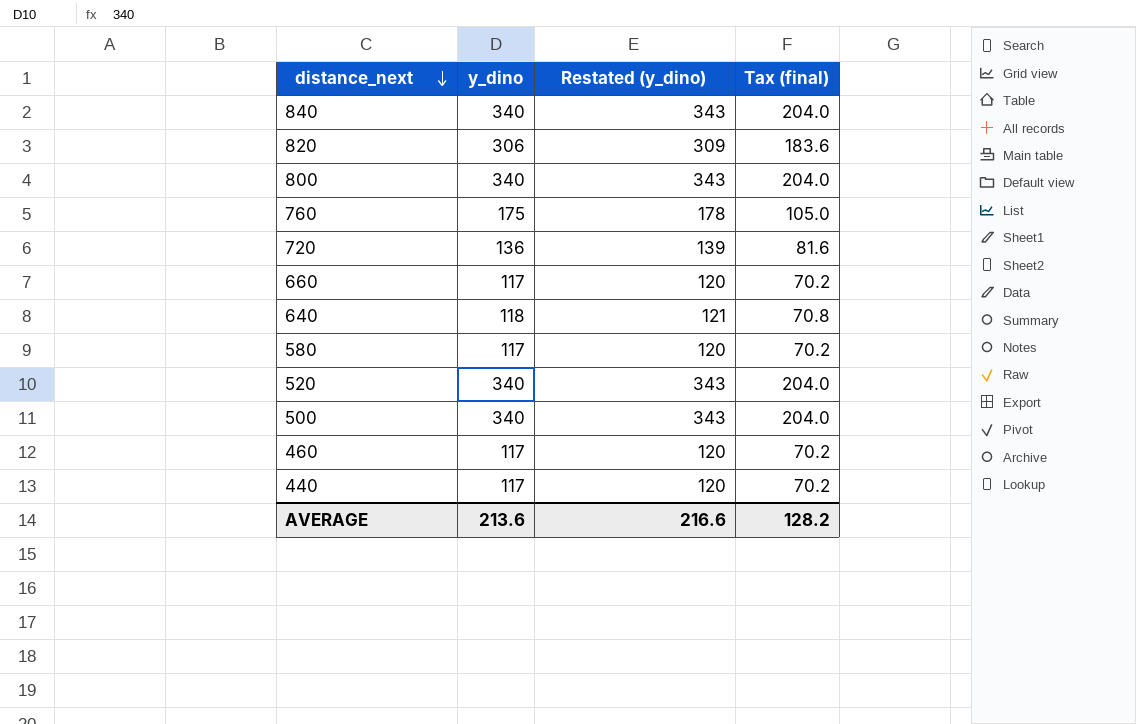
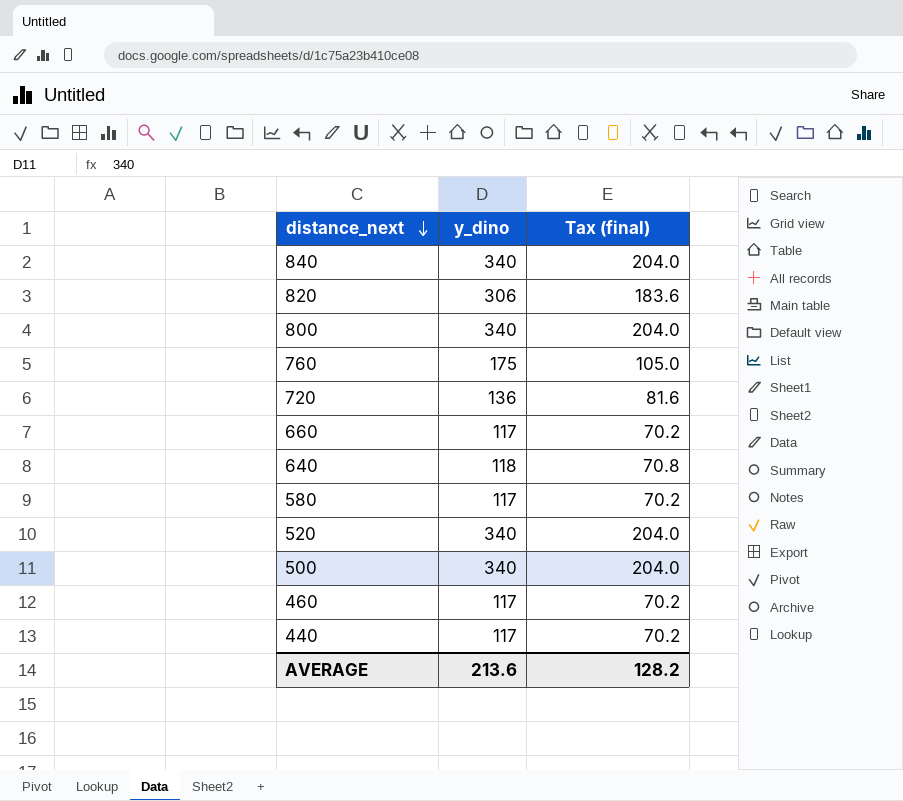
column Restated (y_dino) | formula: [y_dino] + 3 -> none

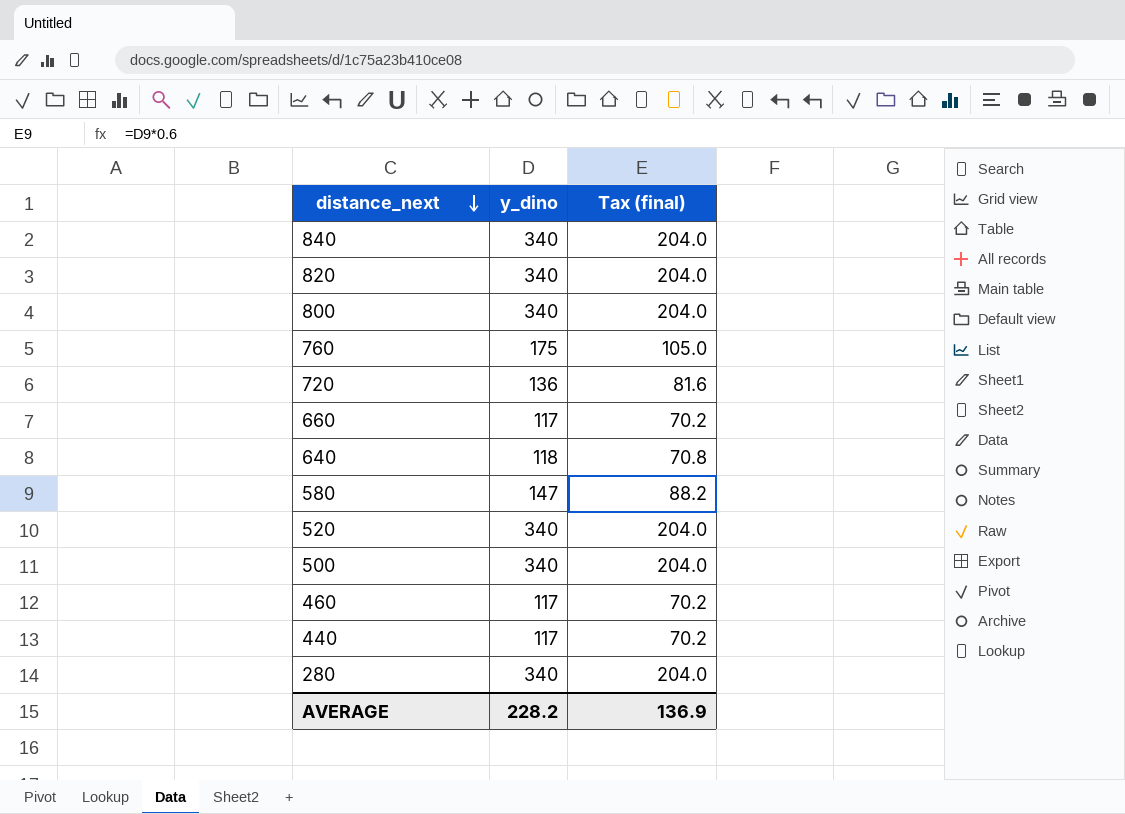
820 | y_dino: 306 -> 340
820 | Tax (final): 183.6 -> 204.0
580 | y_dino: 117 -> 147
580 | Tax (final): 70.2 -> 88.2
row 280: none -> 340 | 204.0
AVERAGE | y_dino: 213.6 -> 228.2
AVERAGE | Tax (final): 128.2 -> 136.9

